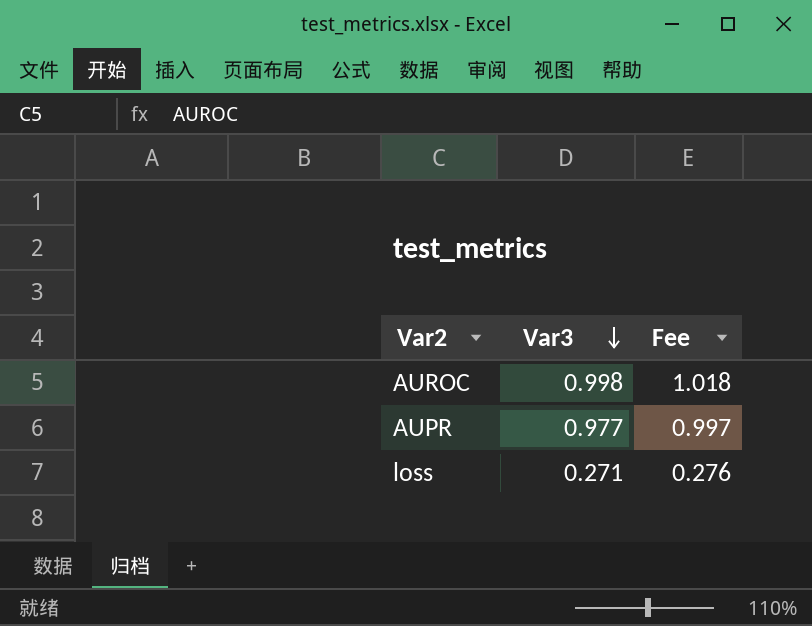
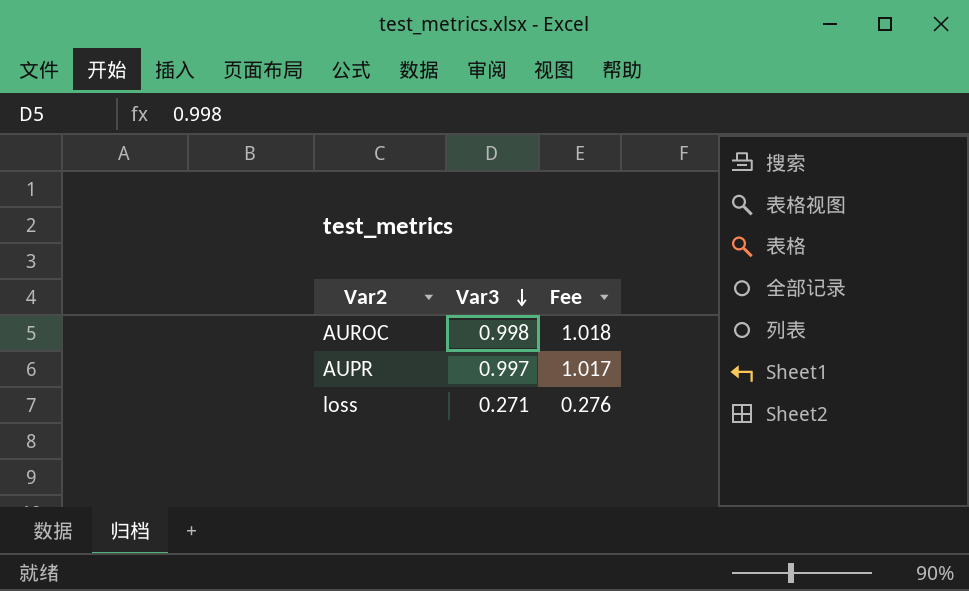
AUPR | Var3: 0.977 -> 0.997
AUPR | Fee: 0.997 -> 1.017

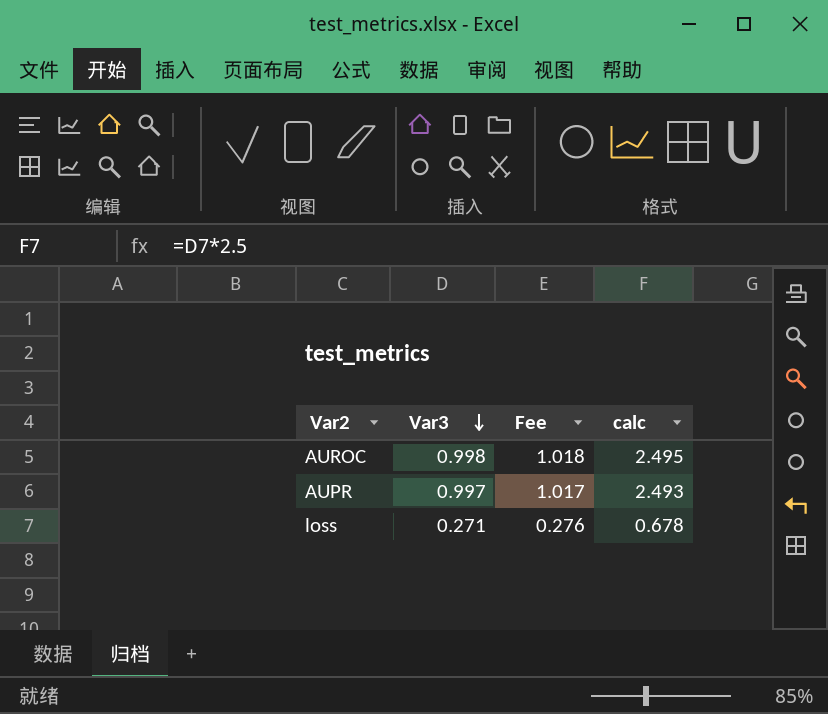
column calc | formula: none -> [Var3] * 2.5

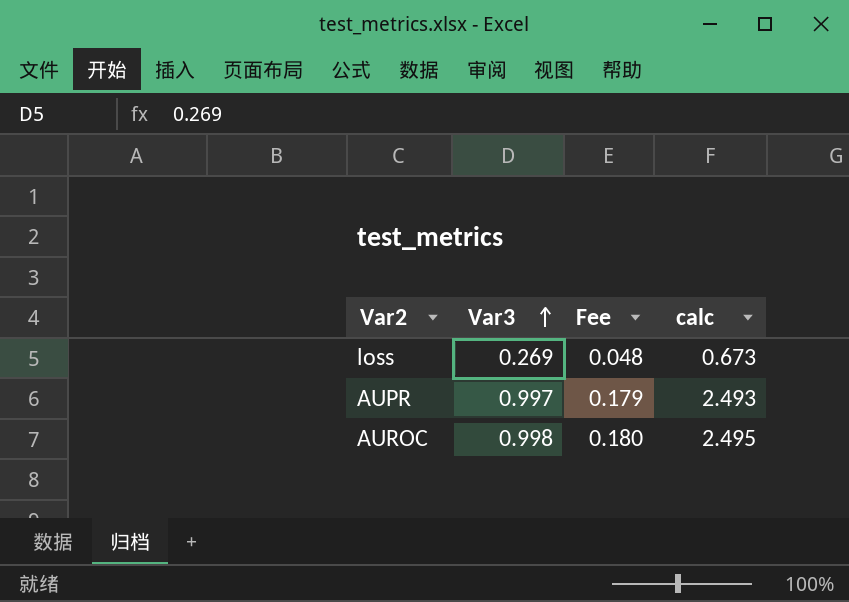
row order: Var3 descending -> Var3 ascending
column Fee | formula: [Var3] * 1.02 -> [Var3] * 0.18
loss | Var3: 0.271 -> 0.269
loss | calc: 0.678 -> 0.673

